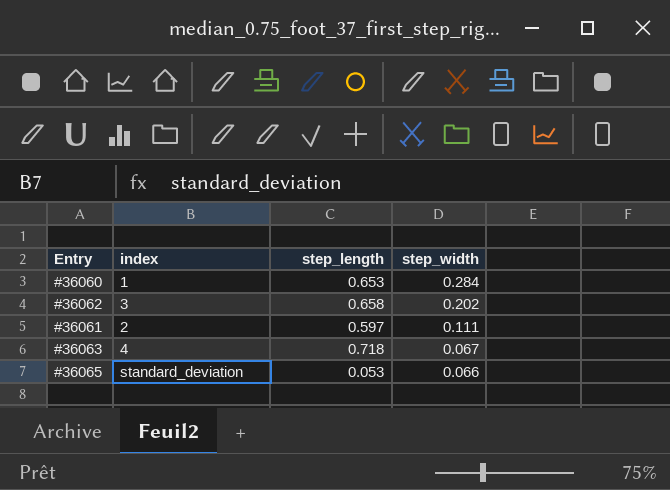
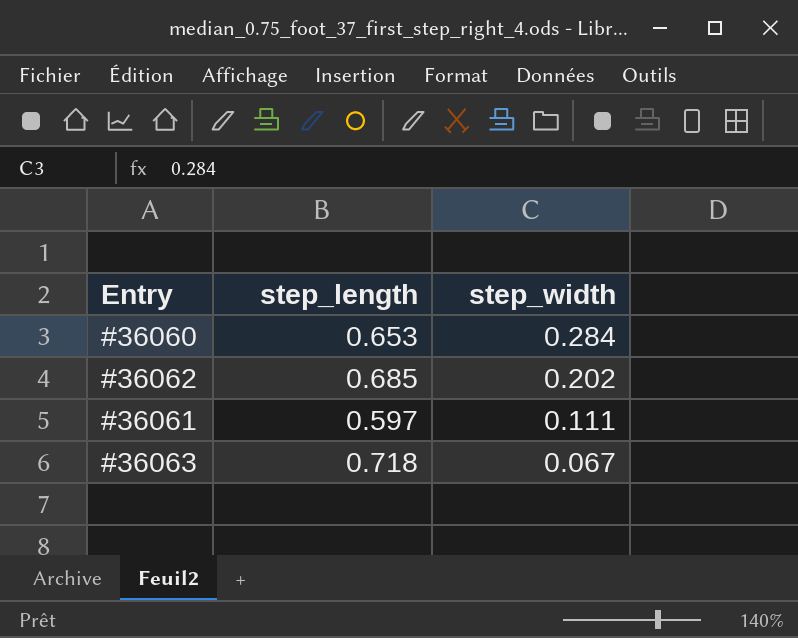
column index | position: 2 -> none
row #36065: standard_deviation | 0.053 | 0.066 -> none
#36062 | step_length: 0.658 -> 0.685

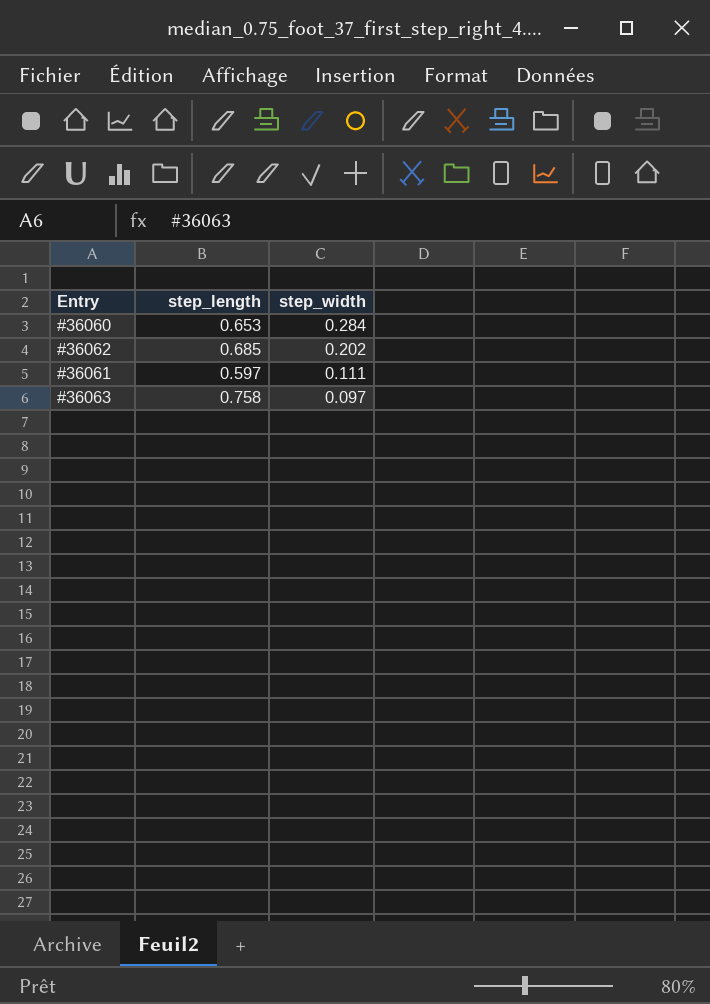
#36063 | step_length: 0.718 -> 0.758
#36063 | step_width: 0.067 -> 0.097

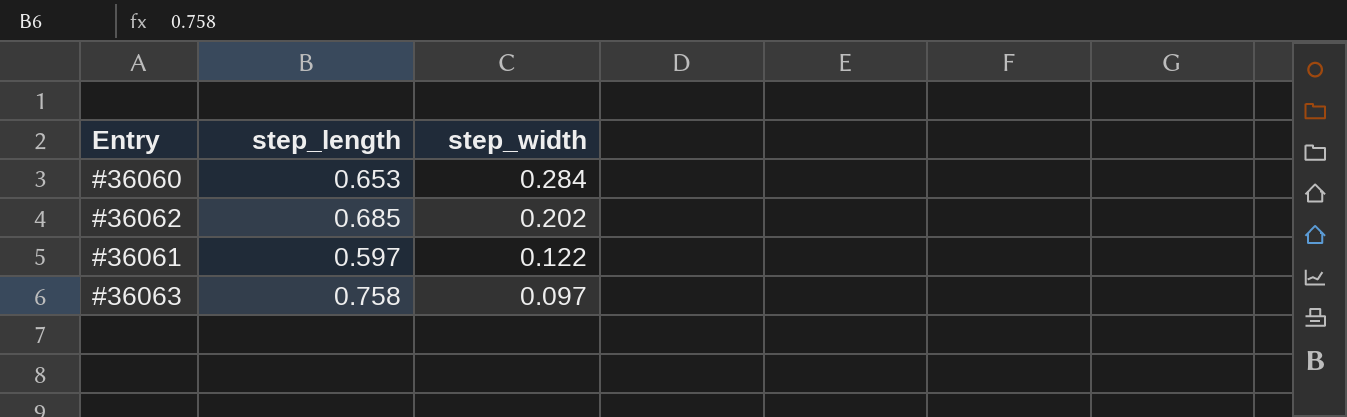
#36061 | step_width: 0.111 -> 0.122

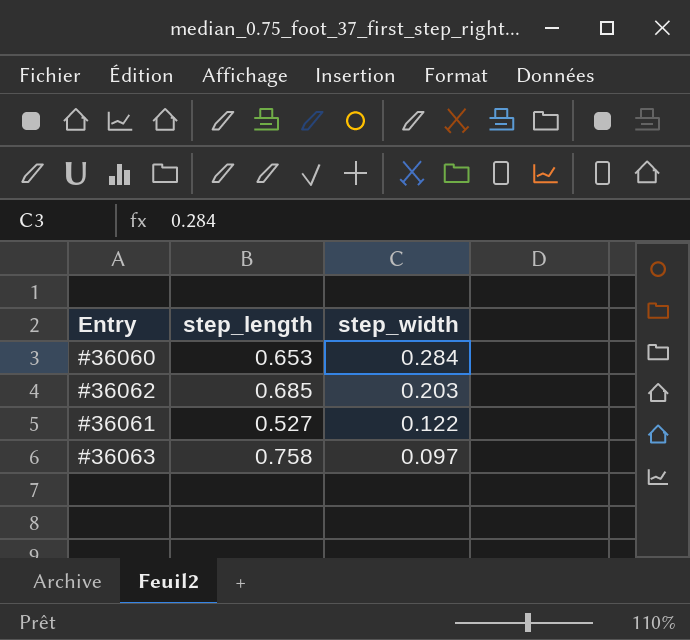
#36062 | step_width: 0.202 -> 0.203
#36061 | step_length: 0.597 -> 0.527

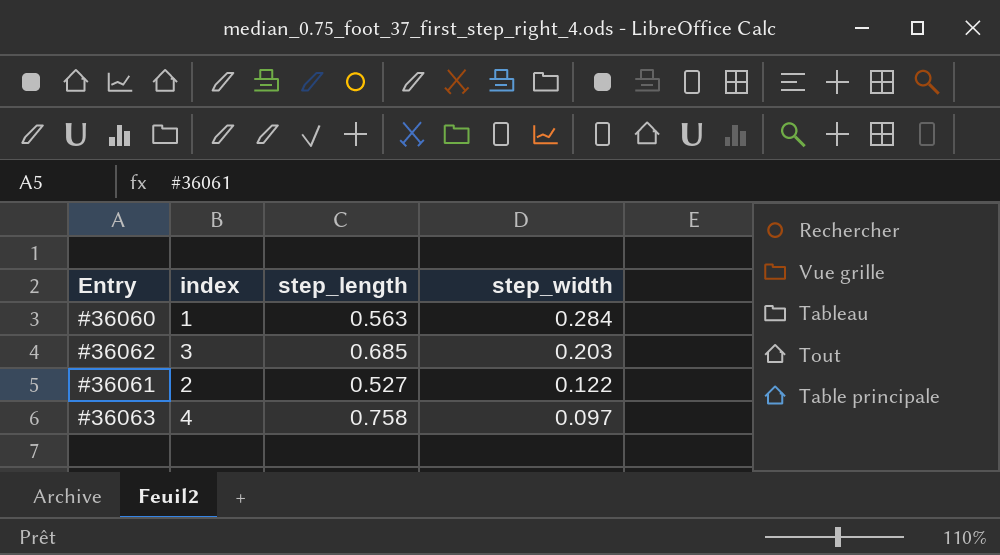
column index | position: none -> 2
#36060 | step_length: 0.653 -> 0.563

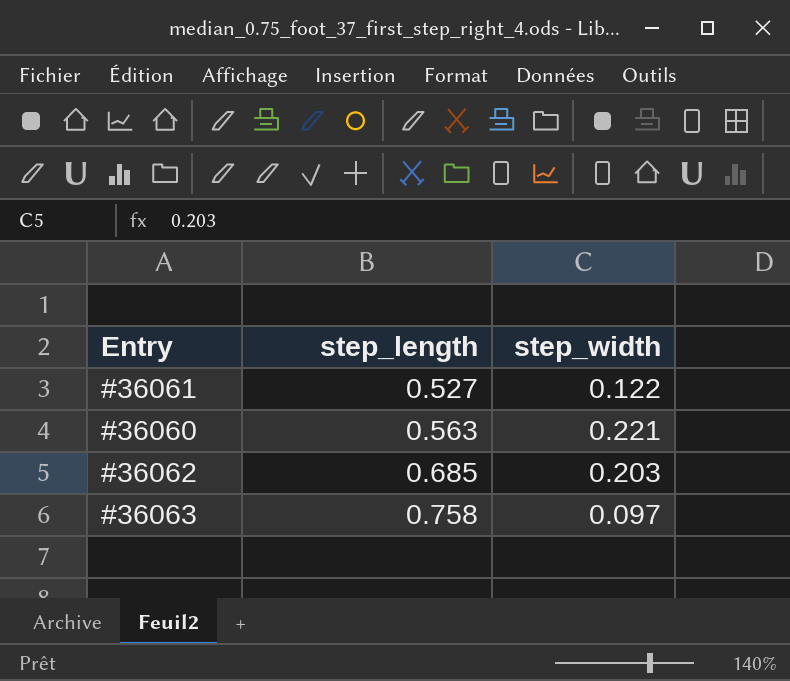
row order: step_width descending -> step_length ascending
column index | position: 2 -> none
#36060 | step_width: 0.284 -> 0.221

